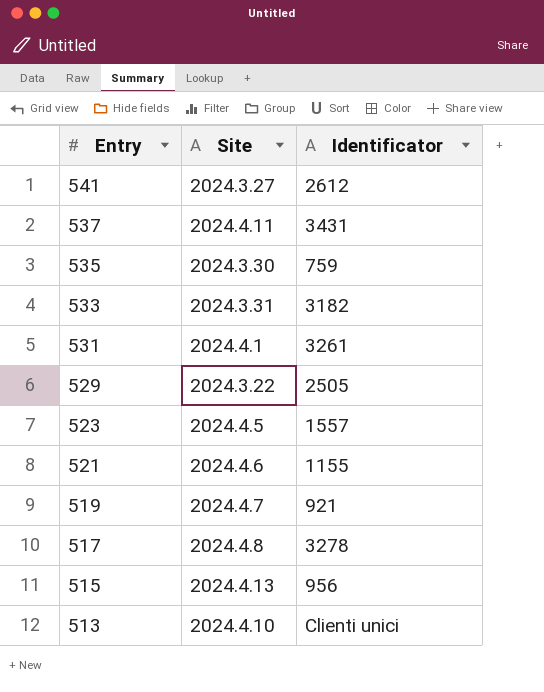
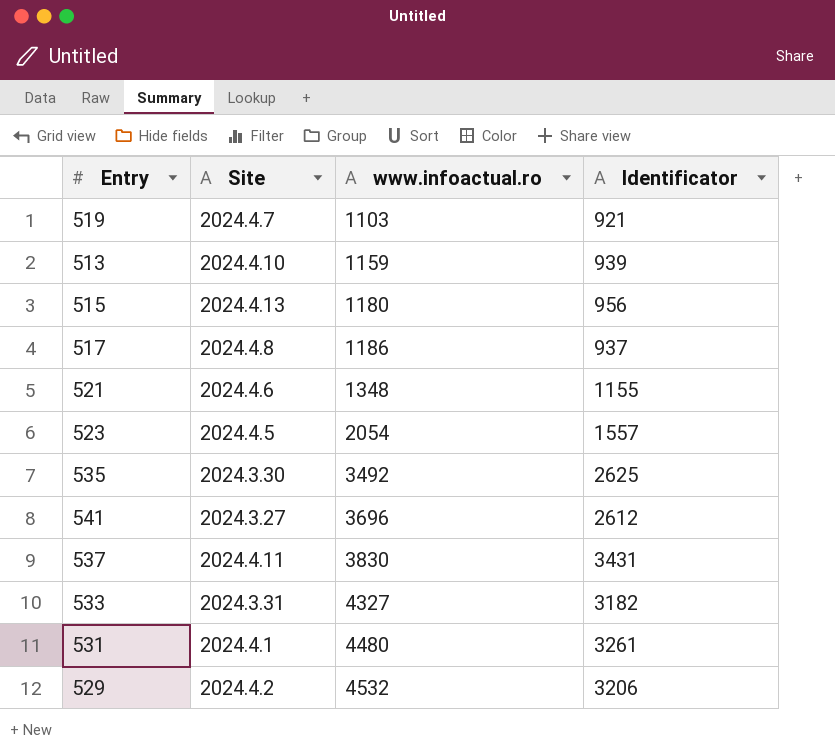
row order: Entry descending -> www.infoactual.ro ascending
column www.infoactual.ro | position: none -> 3
513 | Identificator: Clienti unici -> 939
517 | Identificator: 3278 -> 937
535 | Identificator: 759 -> 2625
529 | Site: 2024.3.22 -> 2024.4.2
529 | Identificator: 2505 -> 3206

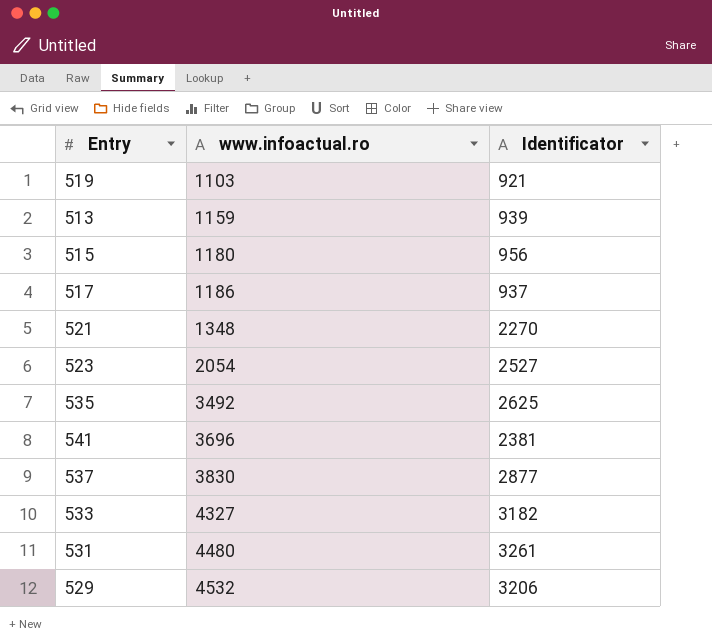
column Site | position: 2 -> none
521 | Identificator: 1155 -> 2270
523 | Identificator: 1557 -> 2527
541 | Identificator: 2612 -> 2381
537 | Identificator: 3431 -> 2877

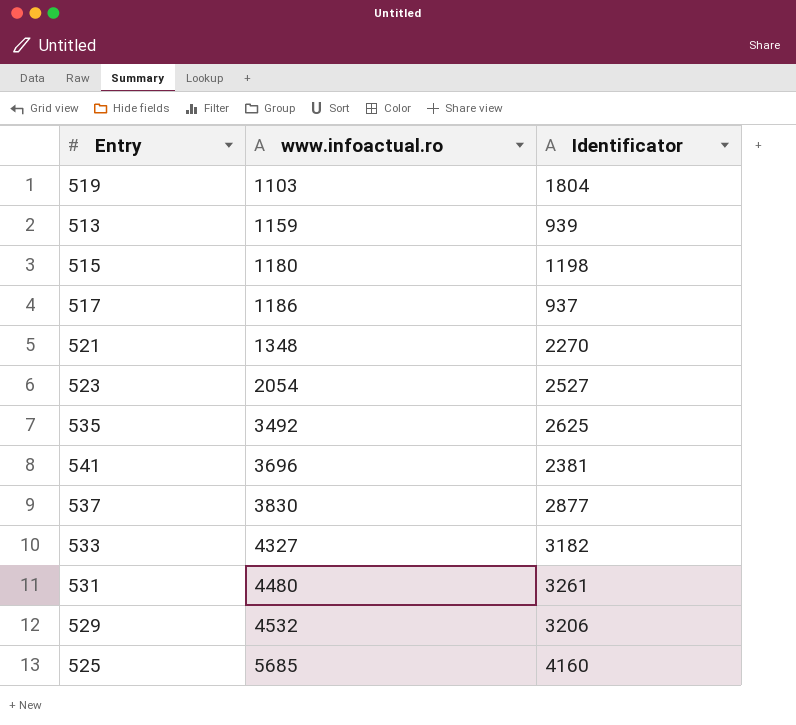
519 | Identificator: 921 -> 1804
515 | Identificator: 956 -> 1198
row 525: none -> 5685 | 4160

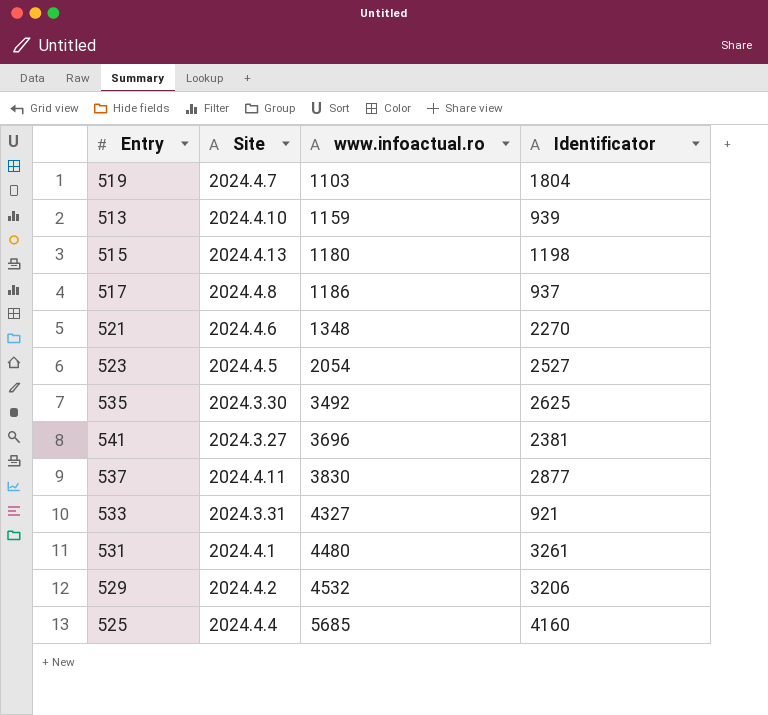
column Site | position: none -> 2
533 | Identificator: 3182 -> 921

